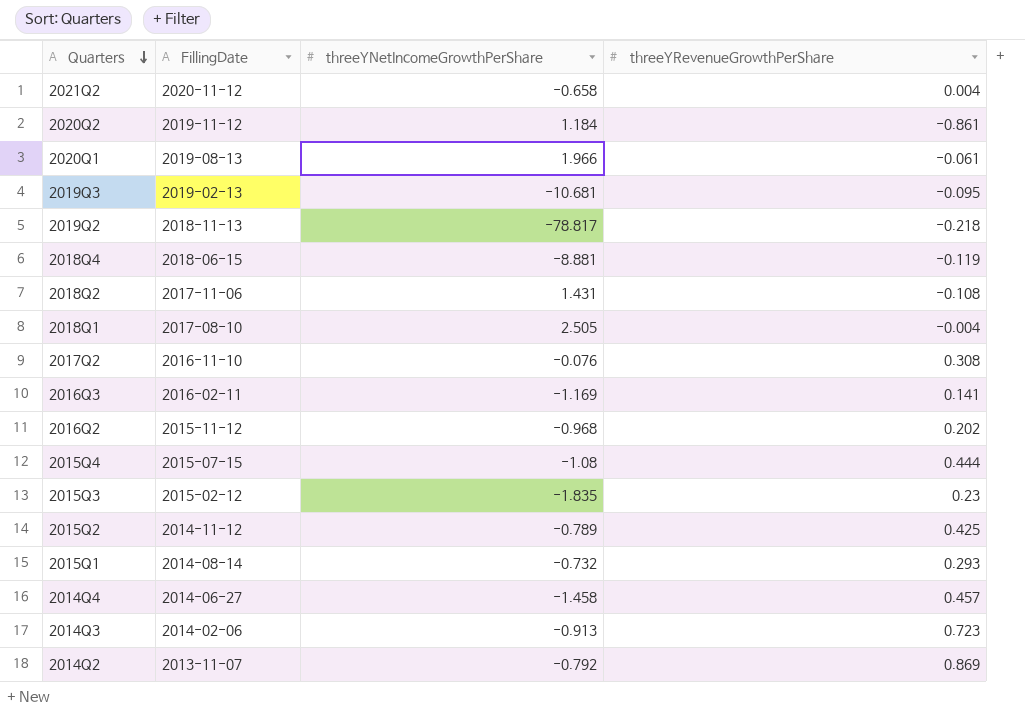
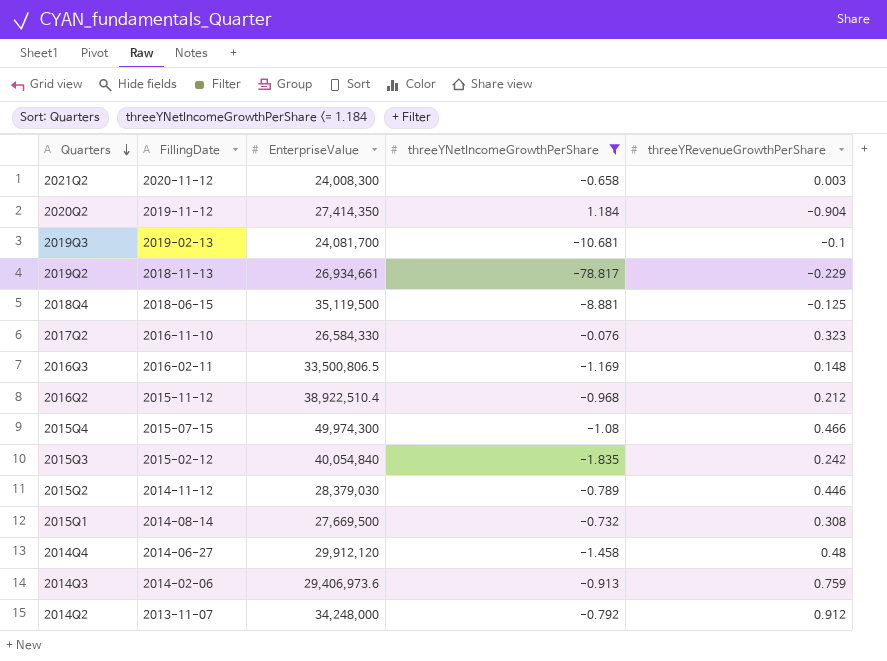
filter: none -> threeYNetIncomeGrowthPerShare <= 1.184
column EnterpriseValue | position: none -> 3
2021Q2 | threeYRevenueGrowthPerShare: 0.004 -> 0.003
2020Q2 | threeYRevenueGrowthPerShare: -0.861 -> -0.904
2019Q3 | threeYRevenueGrowthPerShare: -0.095 -> -0.1
2019Q2 | threeYRevenueGrowthPerShare: -0.218 -> -0.229
2018Q4 | threeYRevenueGrowthPerShare: -0.119 -> -0.125
2017Q2 | threeYRevenueGrowthPerShare: 0.308 -> 0.323
2016Q3 | threeYRevenueGrowthPerShare: 0.141 -> 0.148
2016Q2 | threeYRevenueGrowthPerShare: 0.202 -> 0.212
2015Q4 | threeYRevenueGrowthPerShare: 0.444 -> 0.466
2015Q3 | threeYRevenueGrowthPerShare: 0.23 -> 0.242
2015Q2 | threeYRevenueGrowthPerShare: 0.425 -> 0.446
2015Q1 | threeYRevenueGrowthPerShare: 0.293 -> 0.308
2014Q4 | threeYRevenueGrowthPerShare: 0.457 -> 0.48
2014Q3 | threeYRevenueGrowthPerShare: 0.723 -> 0.759
2014Q2 | threeYRevenueGrowthPerShare: 0.869 -> 0.912

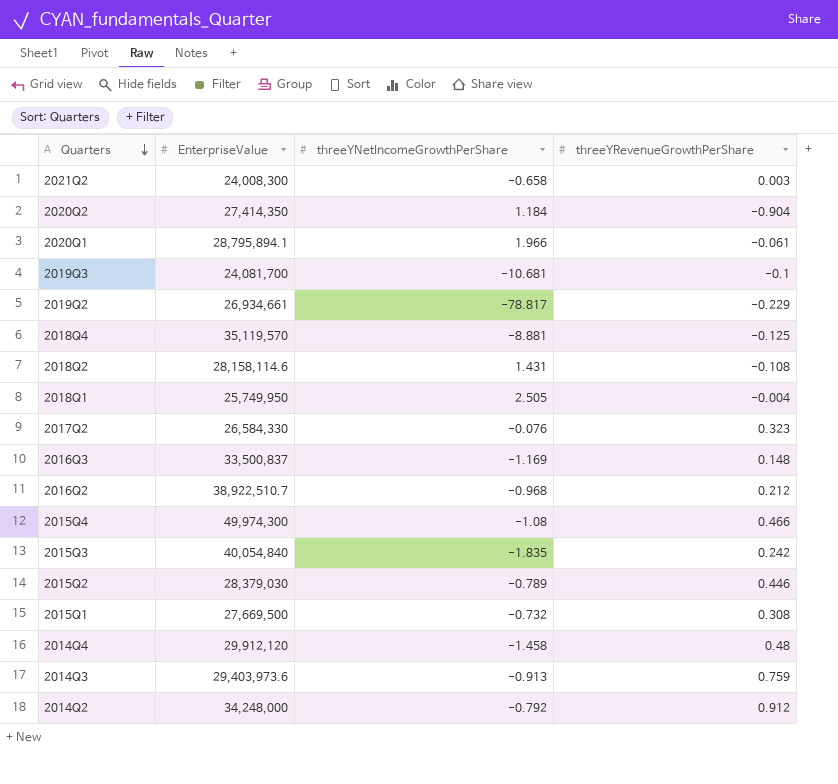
filter: threeYNetIncomeGrowthPerShare <= 1.184 -> none
column FillingDate | position: 2 -> none
2018Q4 | EnterpriseValue: 35,119,500 -> 35,119,570
2016Q3 | EnterpriseValue: 33,500,806.5 -> 33,500,837
2016Q2 | EnterpriseValue: 38,922,510.4 -> 38,922,510.7
2014Q3 | EnterpriseValue: 29,406,973.6 -> 29,403,973.6

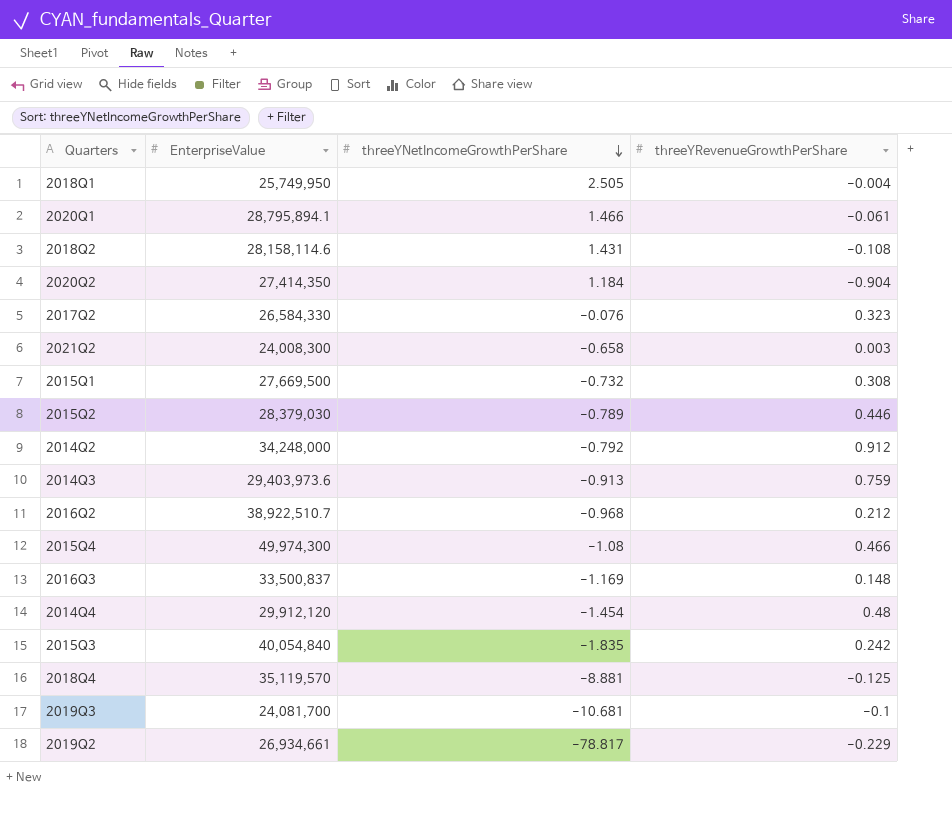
row order: Quarters descending -> threeYNetIncomeGrowthPerShare descending
2020Q1 | threeYNetIncomeGrowthPerShare: 1.966 -> 1.466
2014Q4 | threeYNetIncomeGrowthPerShare: -1.458 -> -1.454

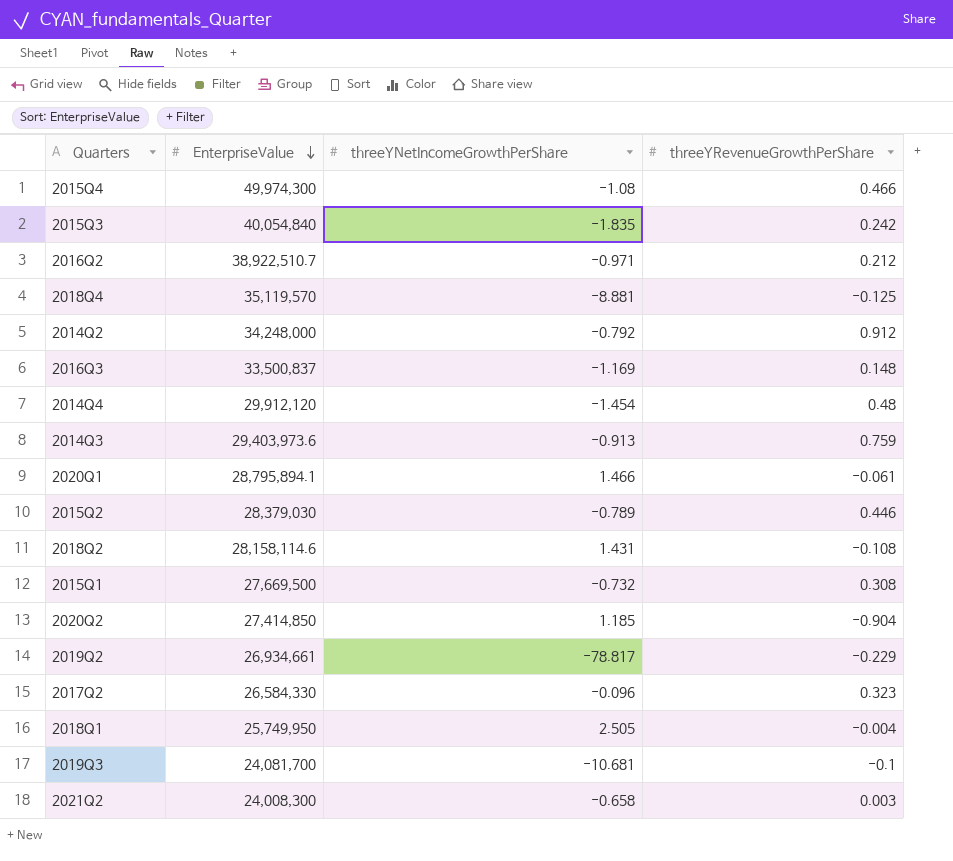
row order: threeYNetIncomeGrowthPerShare descending -> EnterpriseValue descending
2016Q2 | threeYNetIncomeGrowthPerShare: -0.968 -> -0.971
2020Q2 | EnterpriseValue: 27,414,350 -> 27,414,850
2020Q2 | threeYNetIncomeGrowthPerShare: 1.184 -> 1.185
2017Q2 | threeYNetIncomeGrowthPerShare: -0.076 -> -0.096

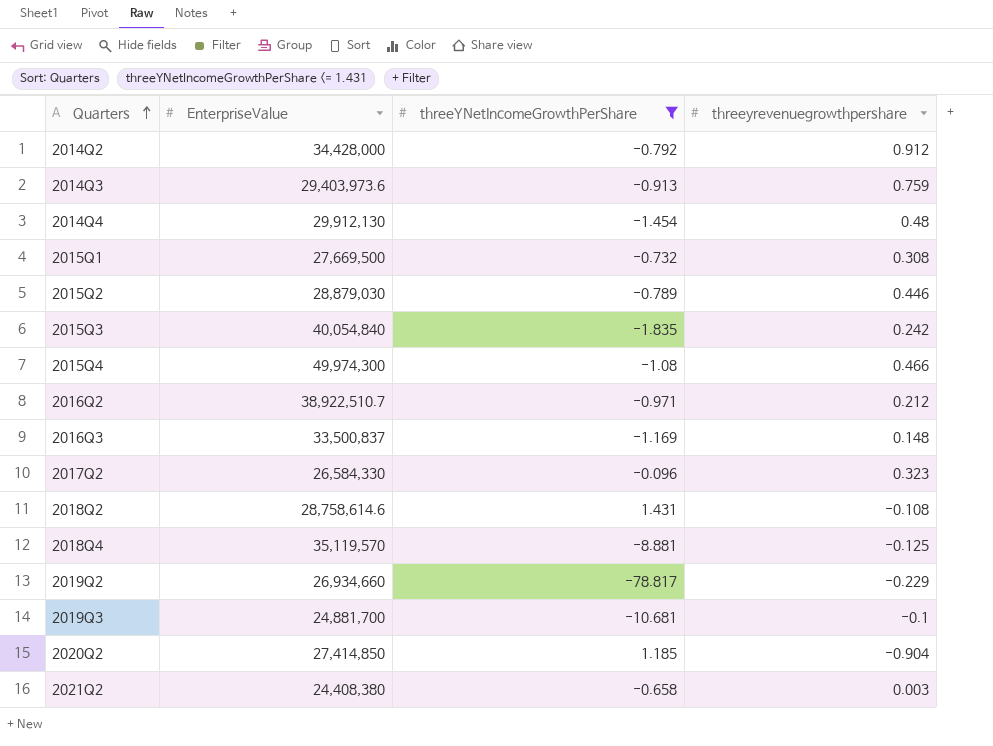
filter: none -> threeYNetIncomeGrowthPerShare <= 1.431
row order: EnterpriseValue descending -> Quarters ascending
column name: threeYRevenueGrowthPerShare -> threeyrevenuegrowthpershare
2014Q2 | EnterpriseValue: 34,248,000 -> 34,428,000
2014Q4 | EnterpriseValue: 29,912,120 -> 29,912,130
2015Q2 | EnterpriseValue: 28,379,030 -> 28,879,030
2018Q2 | EnterpriseValue: 28,158,114.6 -> 28,758,614.6
2019Q2 | EnterpriseValue: 26,934,661 -> 26,934,660
2019Q3 | EnterpriseValue: 24,081,700 -> 24,881,700
2021Q2 | EnterpriseValue: 24,008,300 -> 24,408,380

